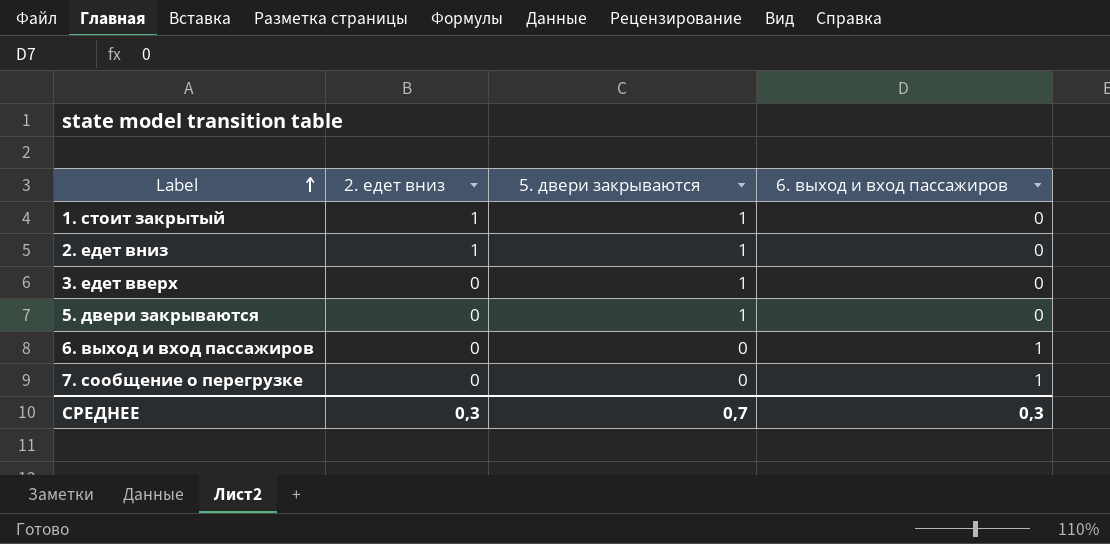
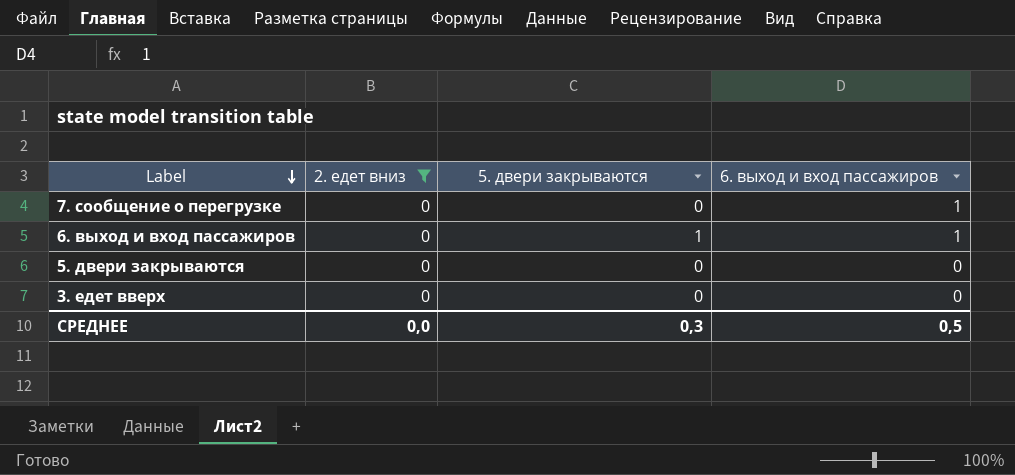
filter: none -> 2. едет вниз = 0
row order: Label ascending -> Label descending
6. выход и вход пассажиров | 5. двери закрываются: 0 -> 1
5. двери закрываются | 5. двери закрываются: 1 -> 0
3. едет вверх | 5. двери закрываются: 1 -> 0
СРЕДНЕЕ | 2. едет вниз: 0,3 -> 0,0
СРЕДНЕЕ | 5. двери закрываются: 0,7 -> 0,3
СРЕДНЕЕ | 6. выход и вход пассажиров: 0,3 -> 0,5

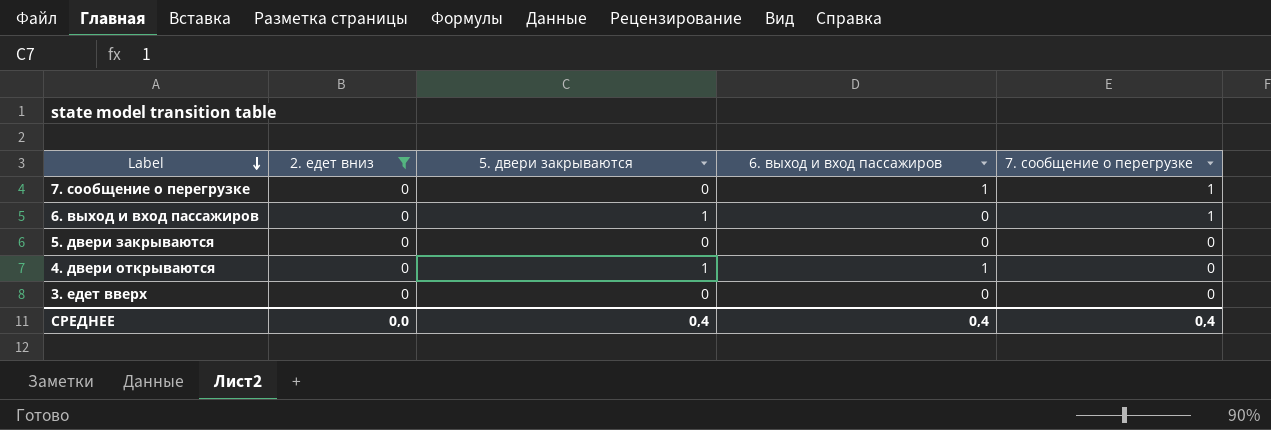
column 7. сообщение о перегрузке | position: none -> 5
6. выход и вход пассажиров | 6. выход и вход пассажиров: 1 -> 0
row 4. двери открываются: none -> 0 | 1 | 1 | 0
СРЕДНЕЕ | 5. двери закрываются: 0,3 -> 0,4
СРЕДНЕЕ | 6. выход и вход пассажиров: 0,5 -> 0,4

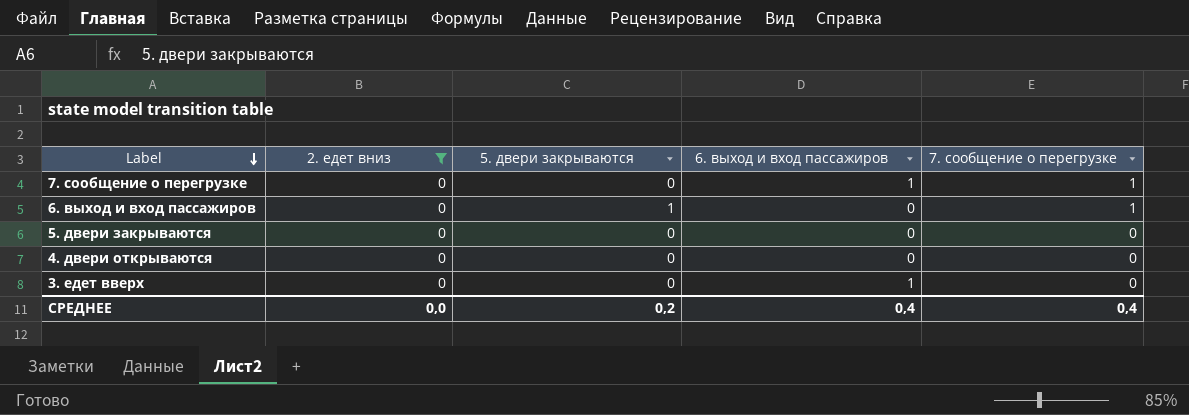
4. двери открываются | 5. двери закрываются: 1 -> 0
4. двери открываются | 6. выход и вход пассажиров: 1 -> 0
3. едет вверх | 6. выход и вход пассажиров: 0 -> 1
СРЕДНЕЕ | 5. двери закрываются: 0,4 -> 0,2

